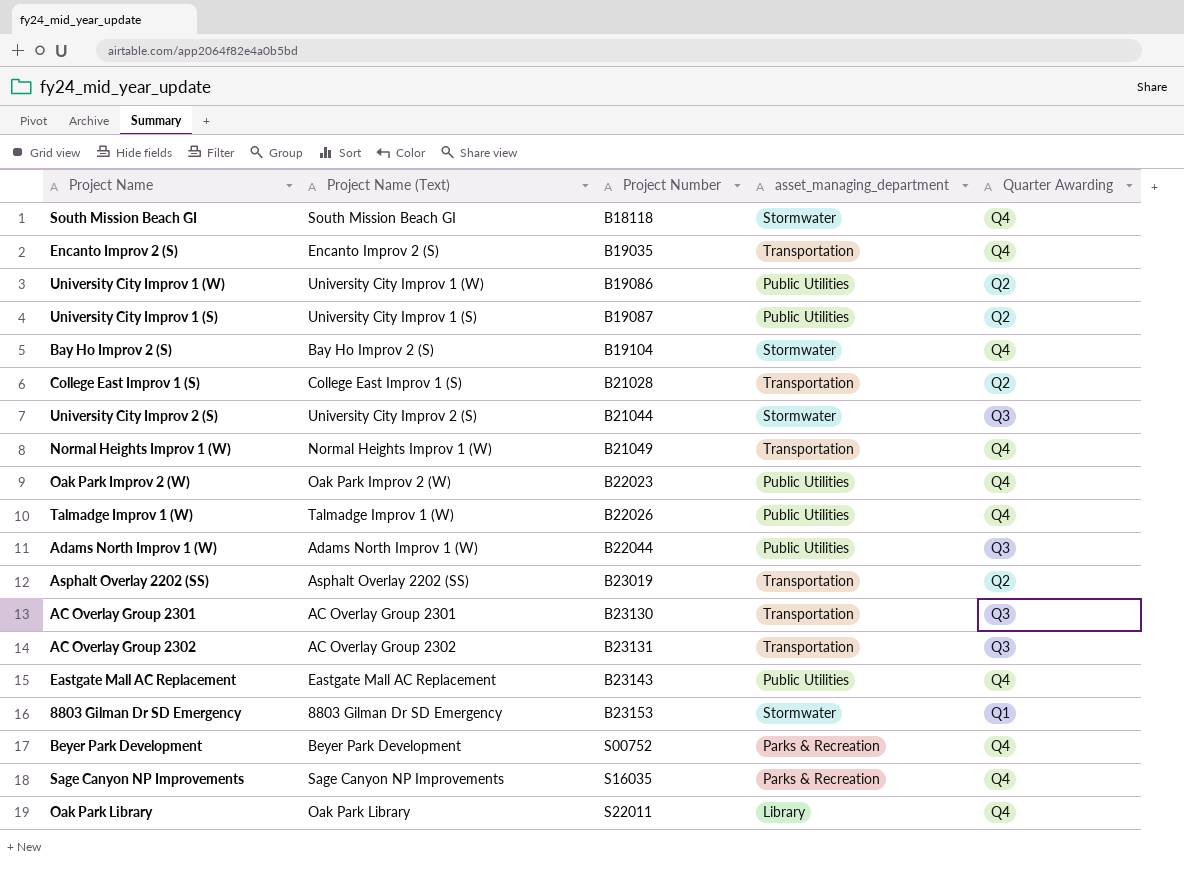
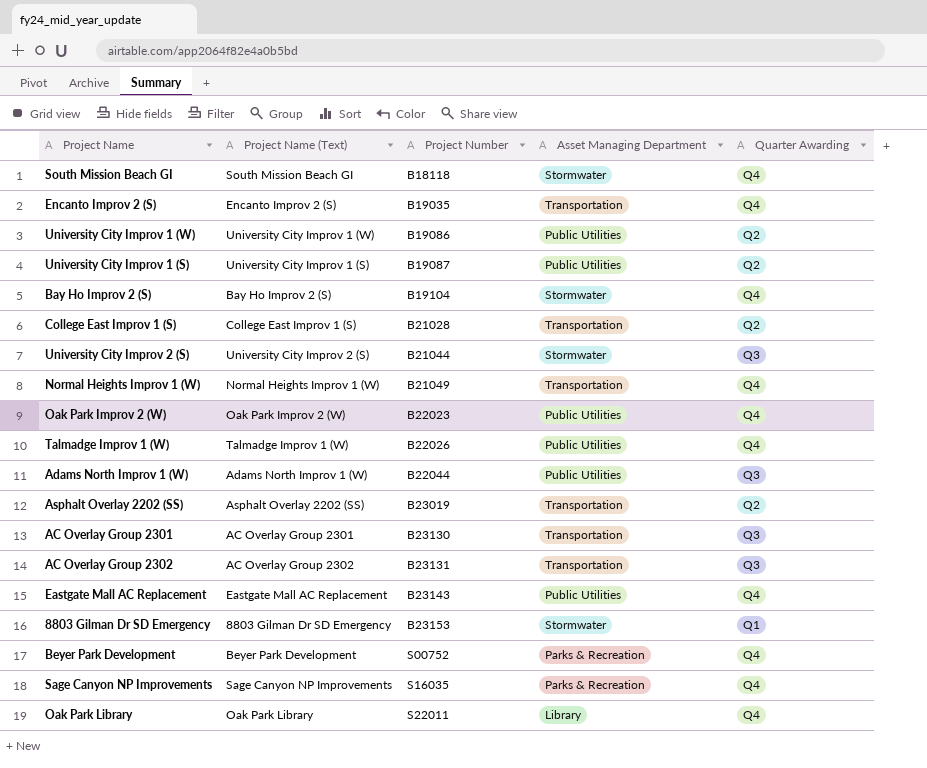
column name: asset_managing_department -> Asset Managing Department

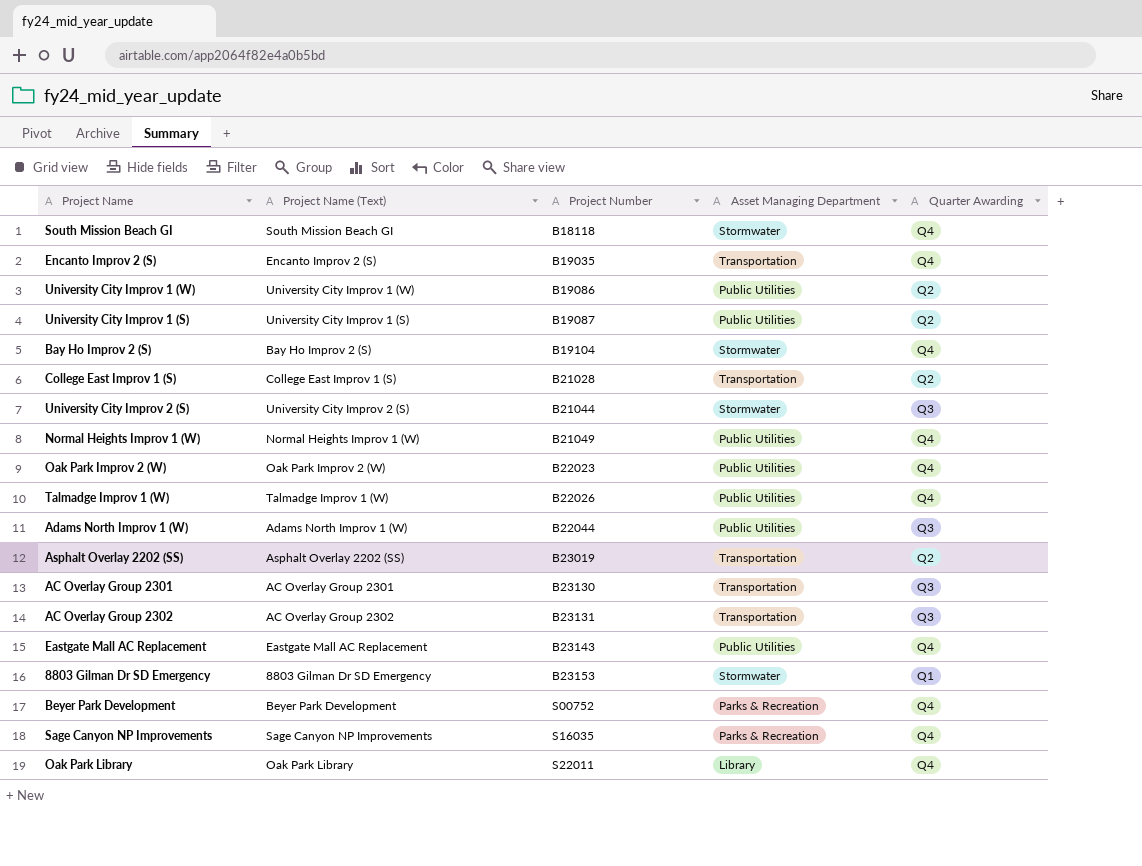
Normal Heights Improv 1 (W) | Asset Managing Department: Transportation -> Public Utilities

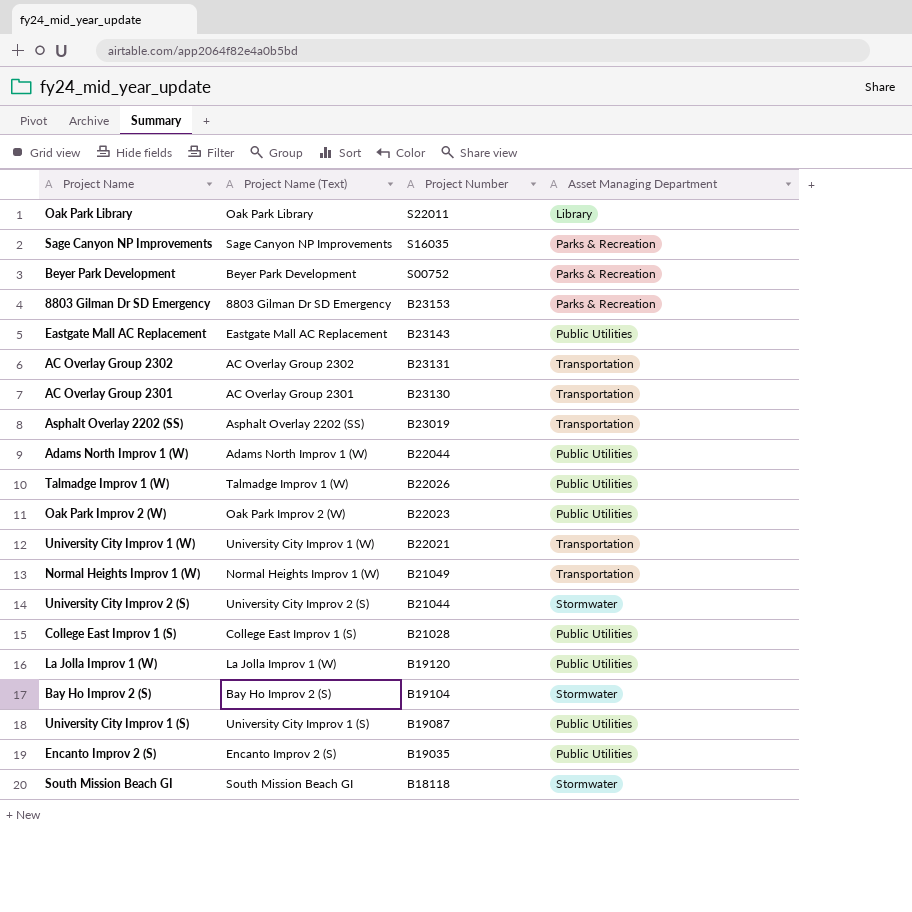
row order: Project Number ascending -> Project Number descending
column Quarter Awarding | position: 5 -> none
8803 Gilman Dr SD Emergency | Asset Managing Department: Stormwater -> Parks & Recreation
University City Improv 1 (W) | Project Number: B19086 -> B22021
University City Improv 1 (W) | Asset Managing Department: Public Utilities -> Transportation
Normal Heights Improv 1 (W) | Asset Managing Department: Public Utilities -> Transportation
College East Improv 1 (S) | Asset Managing Department: Transportation -> Public Utilities
row La Jolla Improv 1 (W): none -> La Jolla Improv 1 (W) | B19120 | Public Utilities
Encanto Improv 2 (S) | Asset Managing Department: Transportation -> Public Utilities

